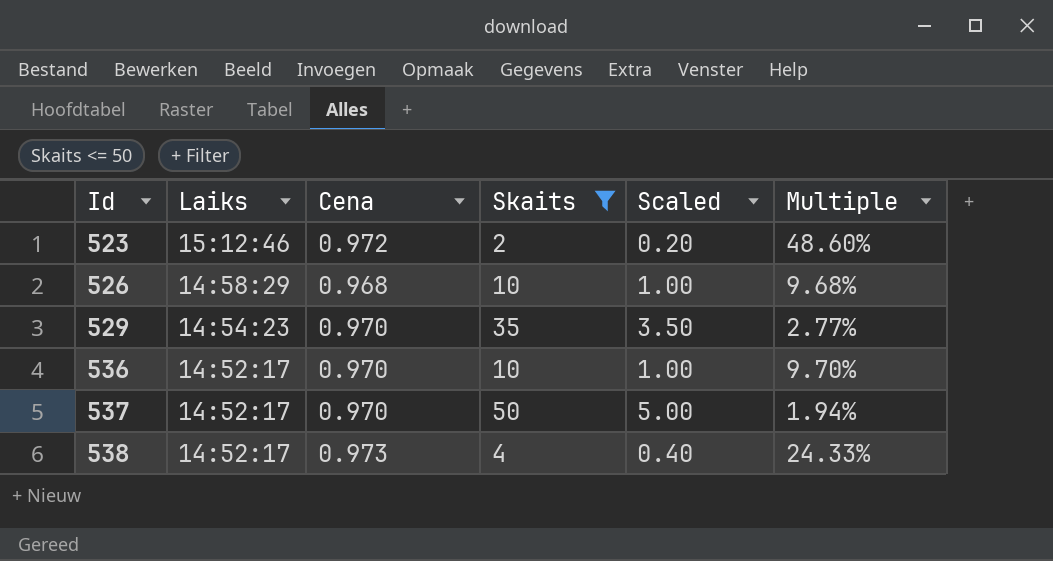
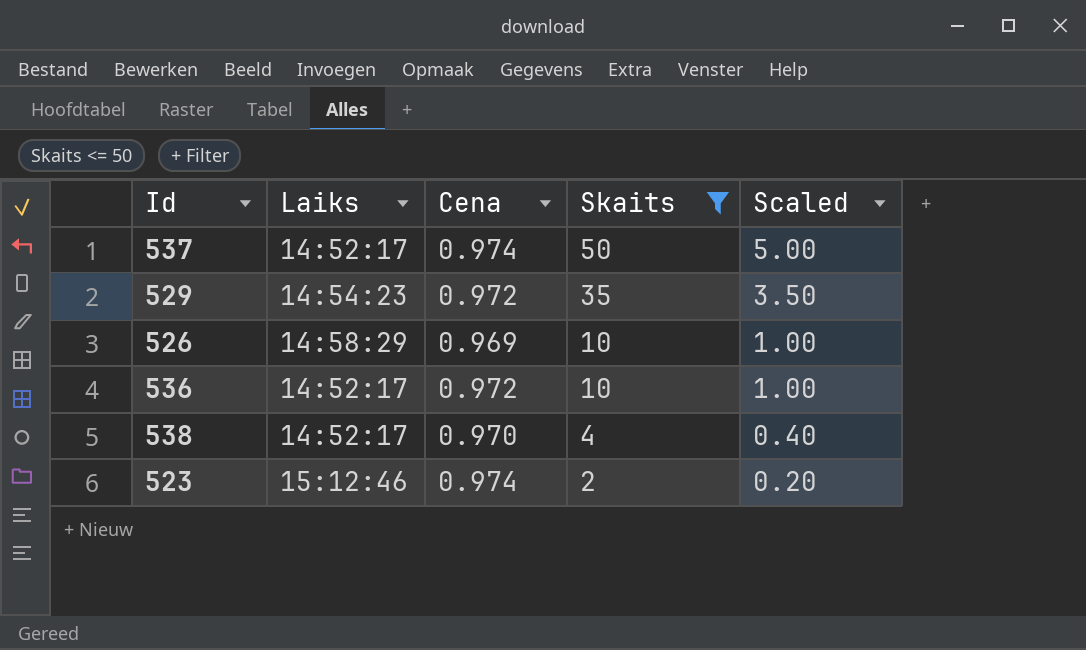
row order: Id ascending -> Skaits descending
column Multiple | formula: [Cena] / [Skaits] -> none
537 | Cena: 0.970 -> 0.974
529 | Cena: 0.970 -> 0.972
526 | Cena: 0.968 -> 0.969
536 | Cena: 0.970 -> 0.972
538 | Cena: 0.973 -> 0.970
523 | Cena: 0.972 -> 0.974

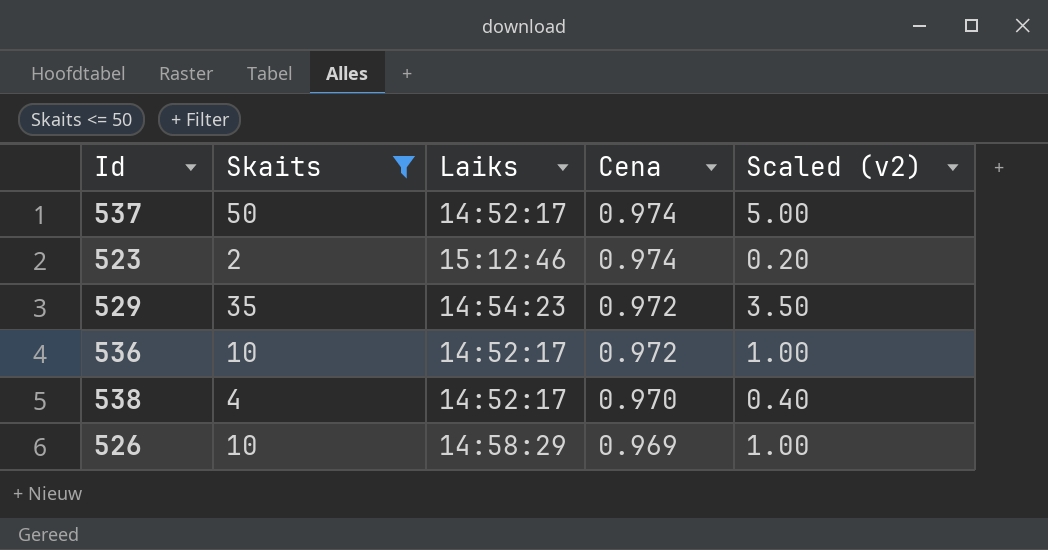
row order: Skaits descending -> Cena descending
column Skaits | position: 4 -> 2
column name: Scaled -> Scaled (v2)

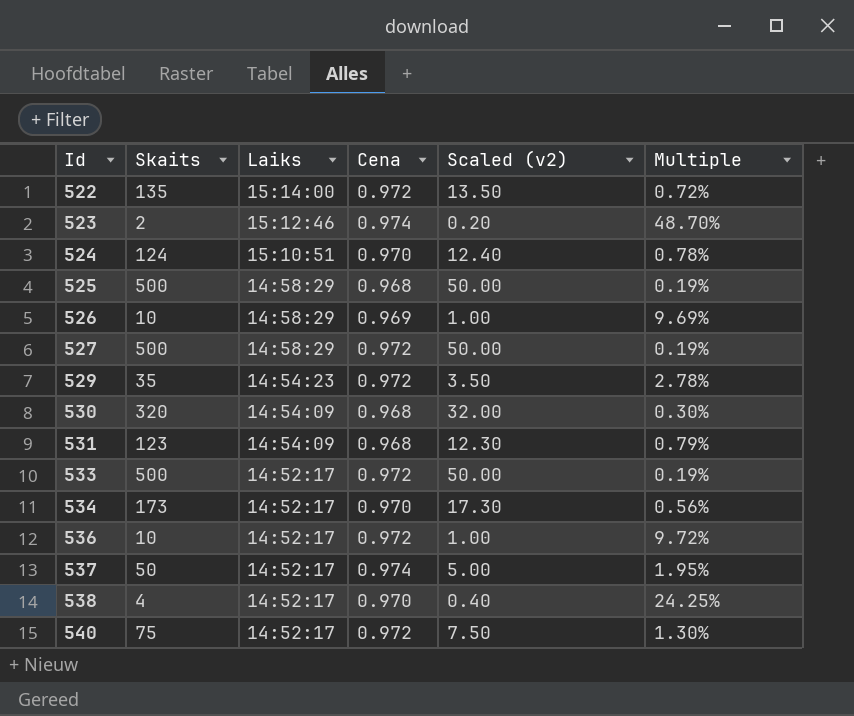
filter: Skaits <= 50 -> none
row order: Cena descending -> Id ascending
column Multiple | formula: none -> [Cena] / [Skaits]

